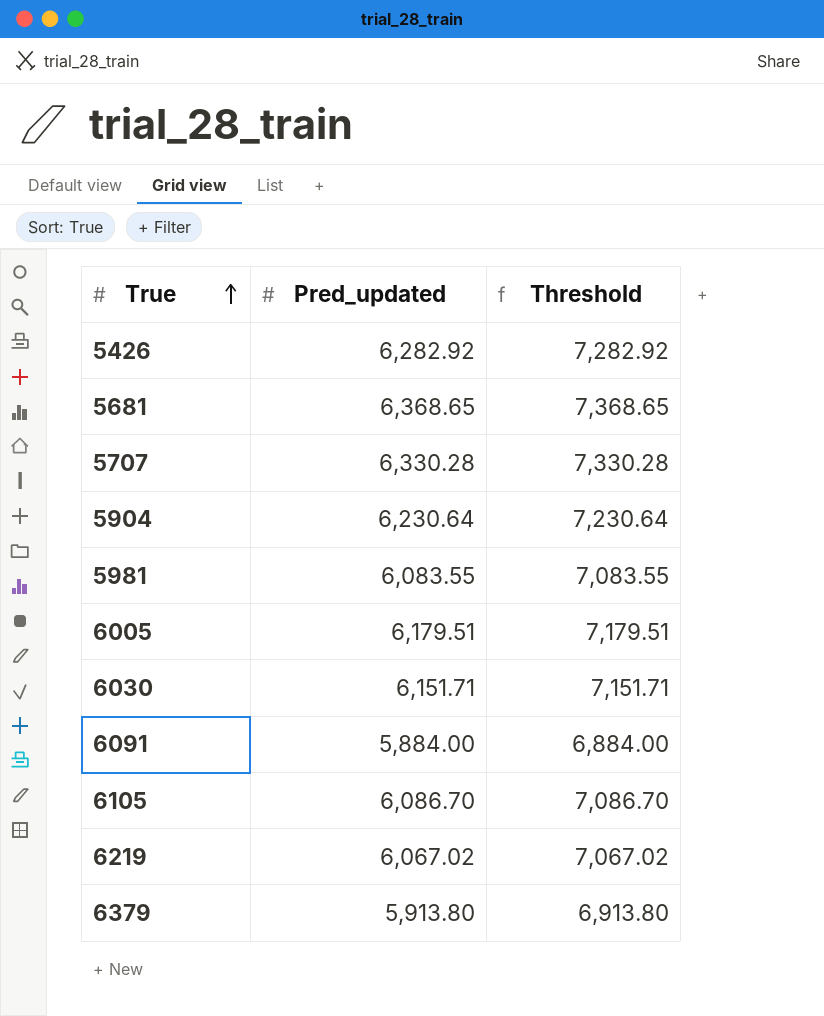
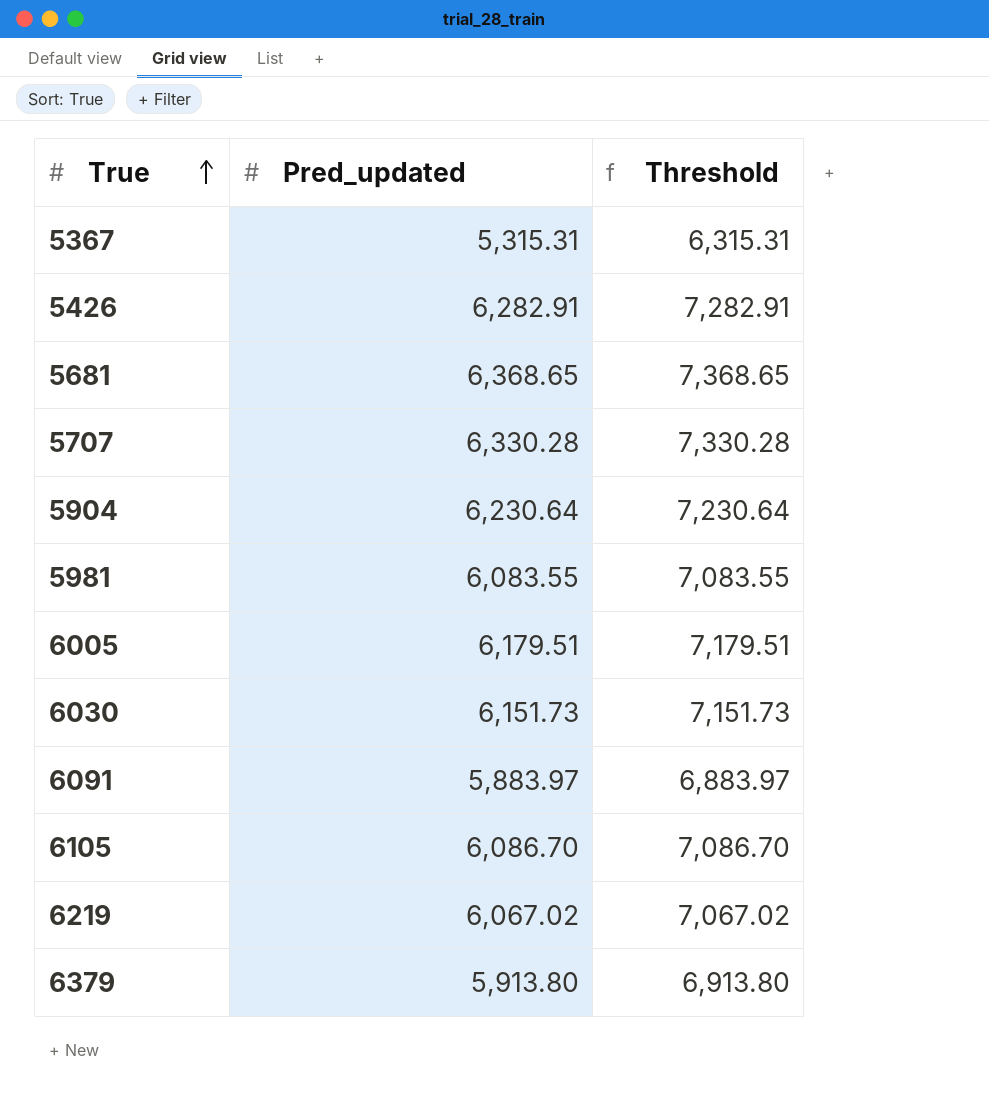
row 5367: none -> 5,315.31 | 6,315.31
5426 | Pred_updated: 6,282.92 -> 6,282.91
5426 | Threshold: 7,282.92 -> 7,282.91
6030 | Pred_updated: 6,151.71 -> 6,151.73
6030 | Threshold: 7,151.71 -> 7,151.73
6091 | Pred_updated: 5,884.00 -> 5,883.97
6091 | Threshold: 6,884.00 -> 6,883.97

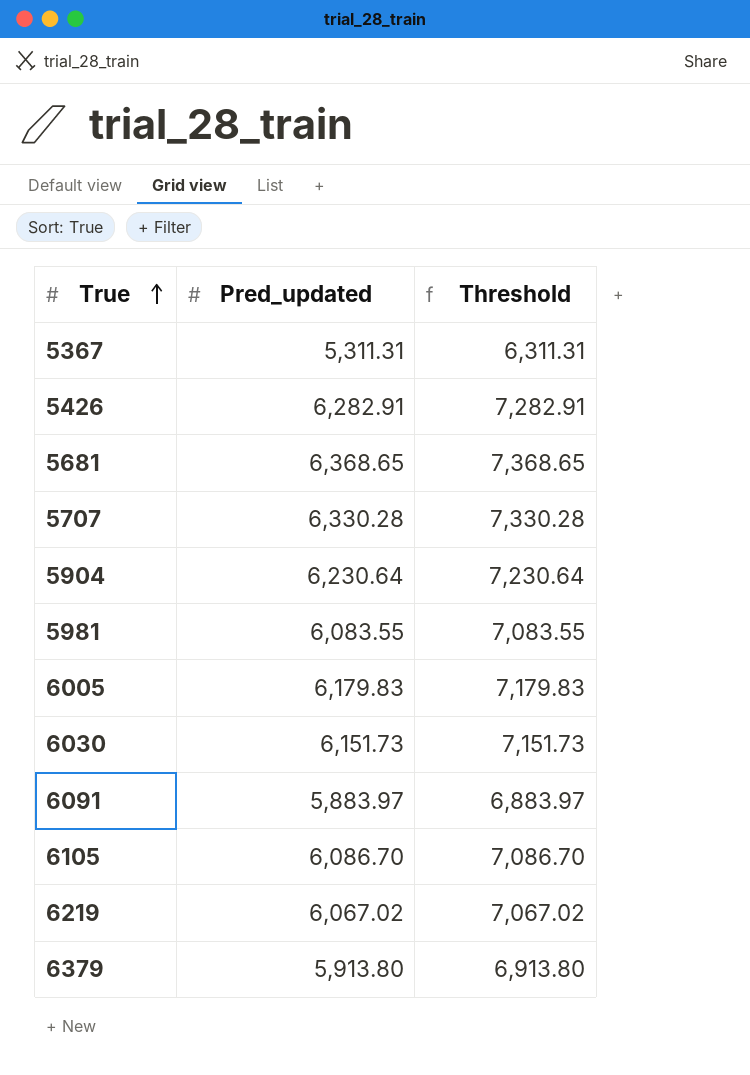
5367 | Pred_updated: 5,315.31 -> 5,311.31
5367 | Threshold: 6,315.31 -> 6,311.31
6005 | Pred_updated: 6,179.51 -> 6,179.83
6005 | Threshold: 7,179.51 -> 7,179.83

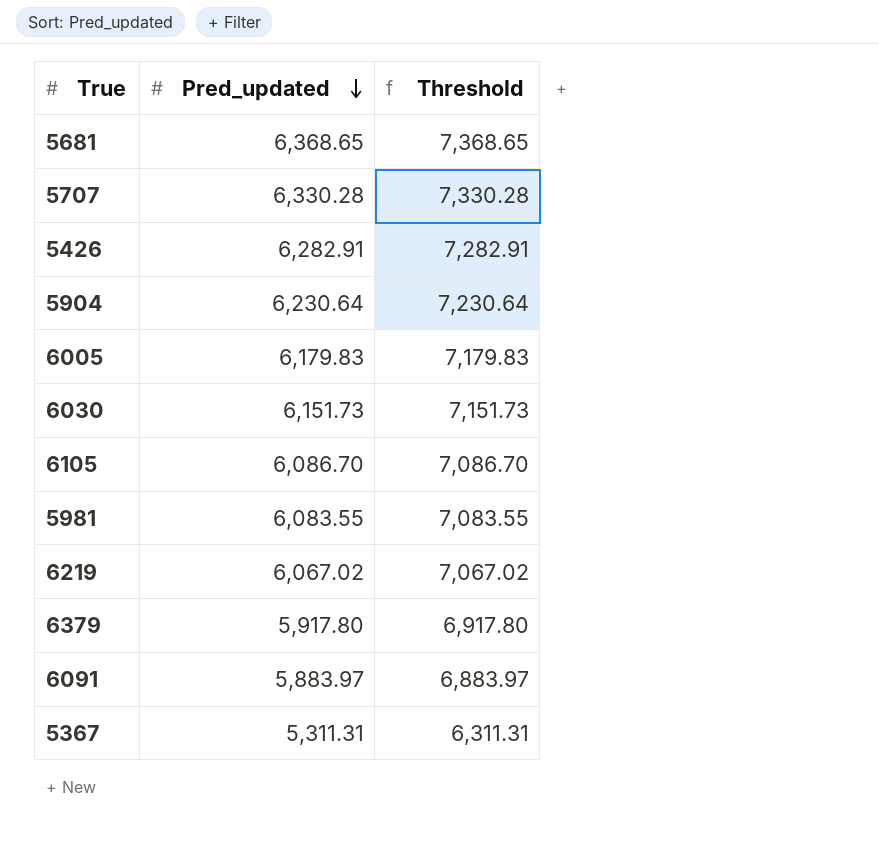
row order: True ascending -> Pred_updated descending
6379 | Pred_updated: 5,913.80 -> 5,917.80
6379 | Threshold: 6,913.80 -> 6,917.80

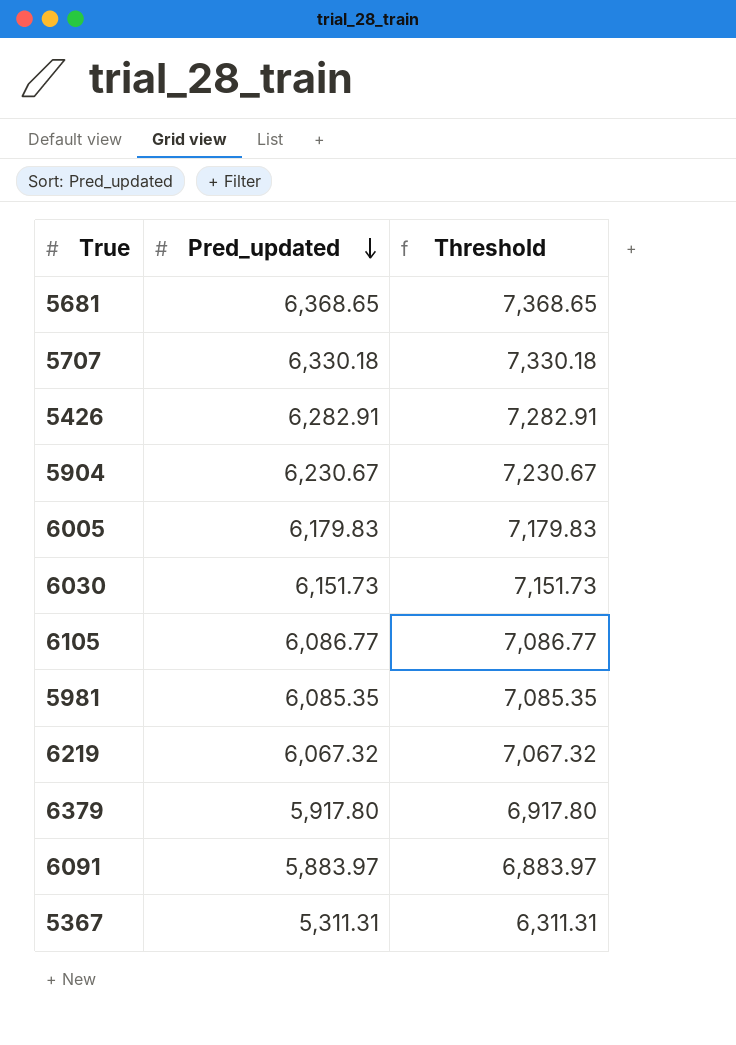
5707 | Pred_updated: 6,330.28 -> 6,330.18
5707 | Threshold: 7,330.28 -> 7,330.18
5904 | Pred_updated: 6,230.64 -> 6,230.67
5904 | Threshold: 7,230.64 -> 7,230.67
6105 | Pred_updated: 6,086.70 -> 6,086.77
6105 | Threshold: 7,086.70 -> 7,086.77
5981 | Pred_updated: 6,083.55 -> 6,085.35
5981 | Threshold: 7,083.55 -> 7,085.35
6219 | Pred_updated: 6,067.02 -> 6,067.32
6219 | Threshold: 7,067.02 -> 7,067.32

